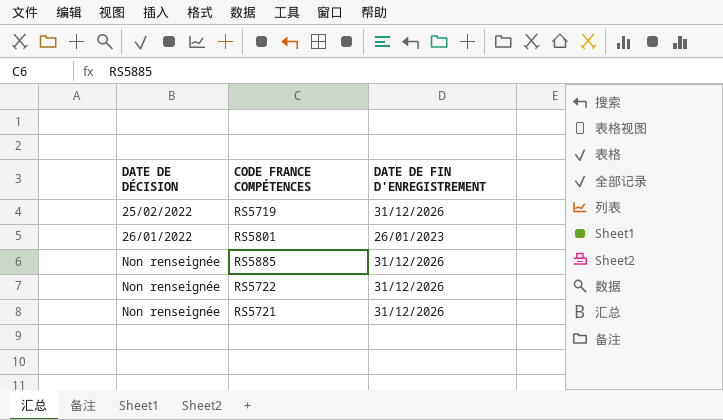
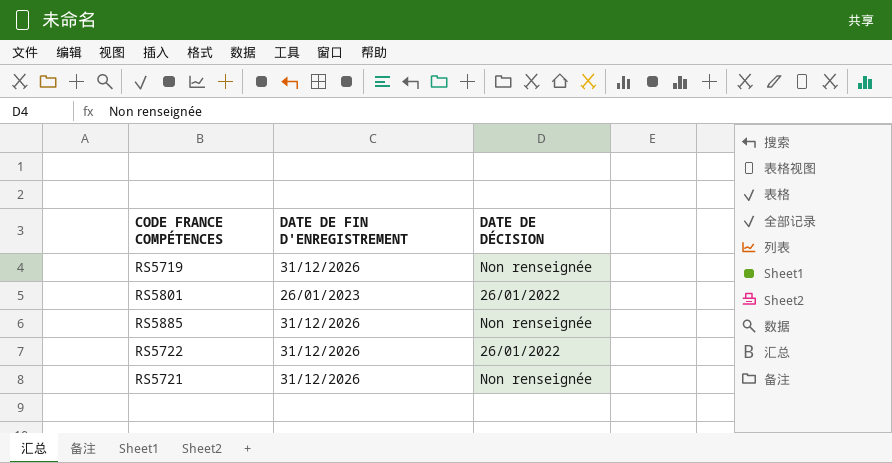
column DATE DE DÉCISION | position: 1 -> 3
RS5719 | DATE DE DÉCISION: 25/02/2022 -> Non renseignée
RS5722 | DATE DE DÉCISION: Non renseignée -> 26/01/2022

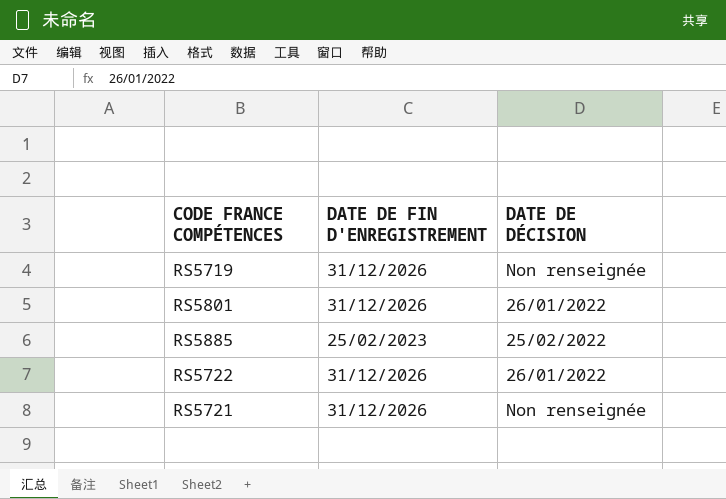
RS5801 | DATE DE FIN D'ENREGISTREMENT: 26/01/2023 -> 31/12/2026
RS5885 | DATE DE FIN D'ENREGISTREMENT: 31/12/2026 -> 25/02/2023
RS5885 | DATE DE DÉCISION: Non renseignée -> 25/02/2022

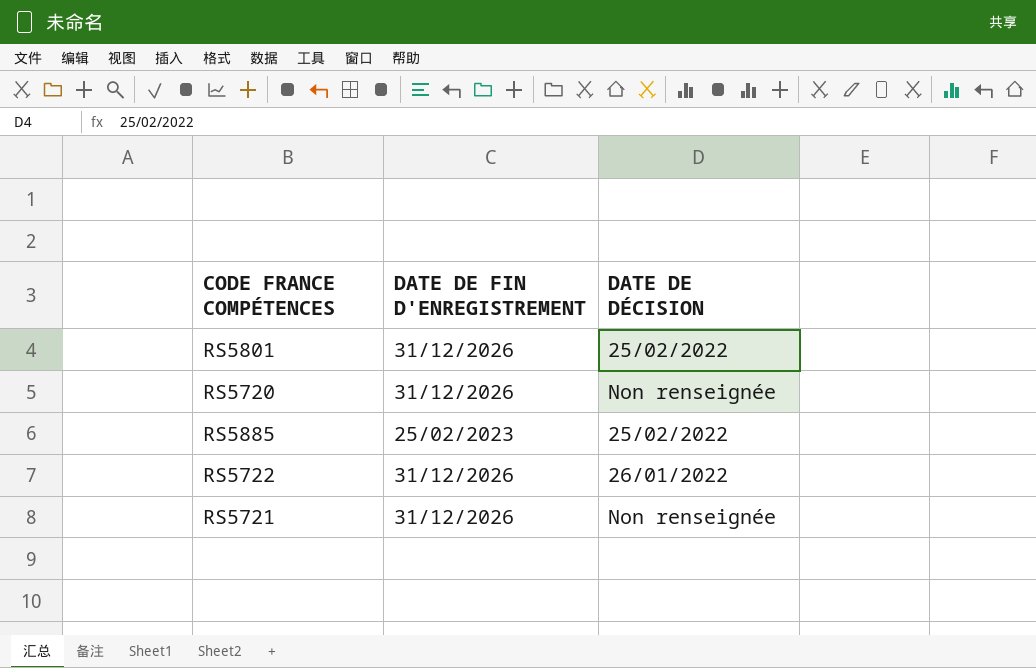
row RS5719: 31/12/2026 | Non renseignée -> none
RS5801 | DATE DE DÉCISION: 26/01/2022 -> 25/02/2022
row RS5720: none -> 31/12/2026 | Non renseignée

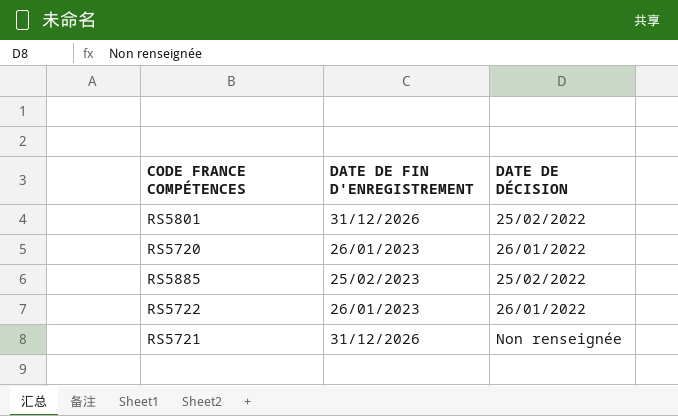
RS5720 | DATE DE FIN D'ENREGISTREMENT: 31/12/2026 -> 26/01/2023
RS5720 | DATE DE DÉCISION: Non renseignée -> 26/01/2022
RS5722 | DATE DE FIN D'ENREGISTREMENT: 31/12/2026 -> 26/01/2023

